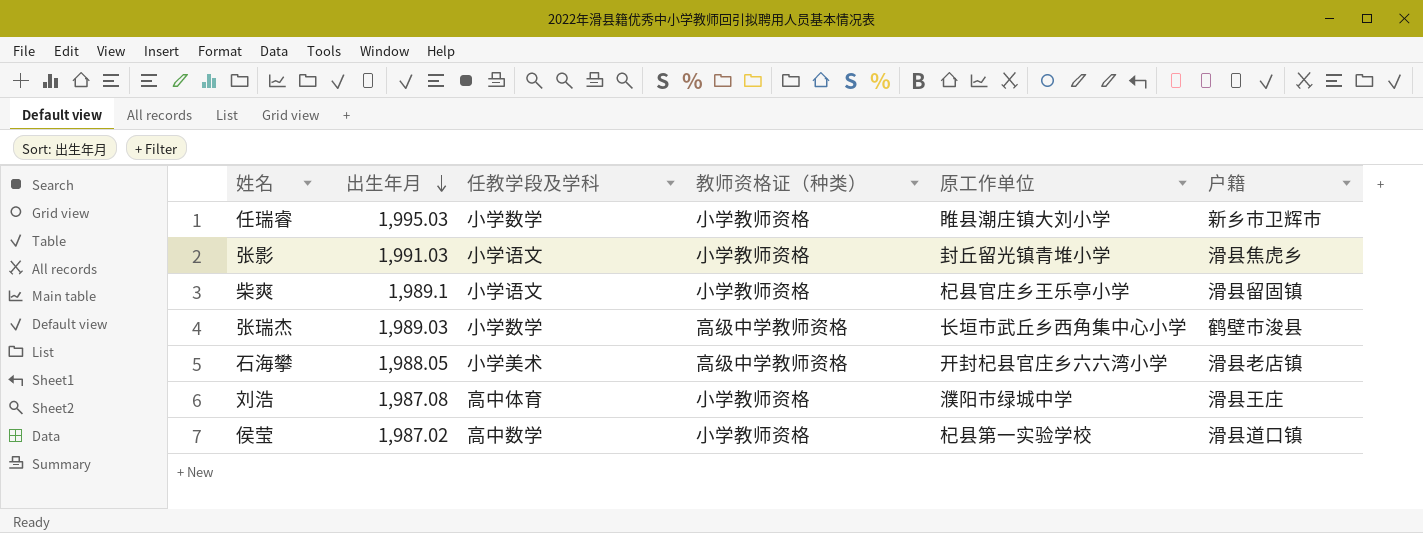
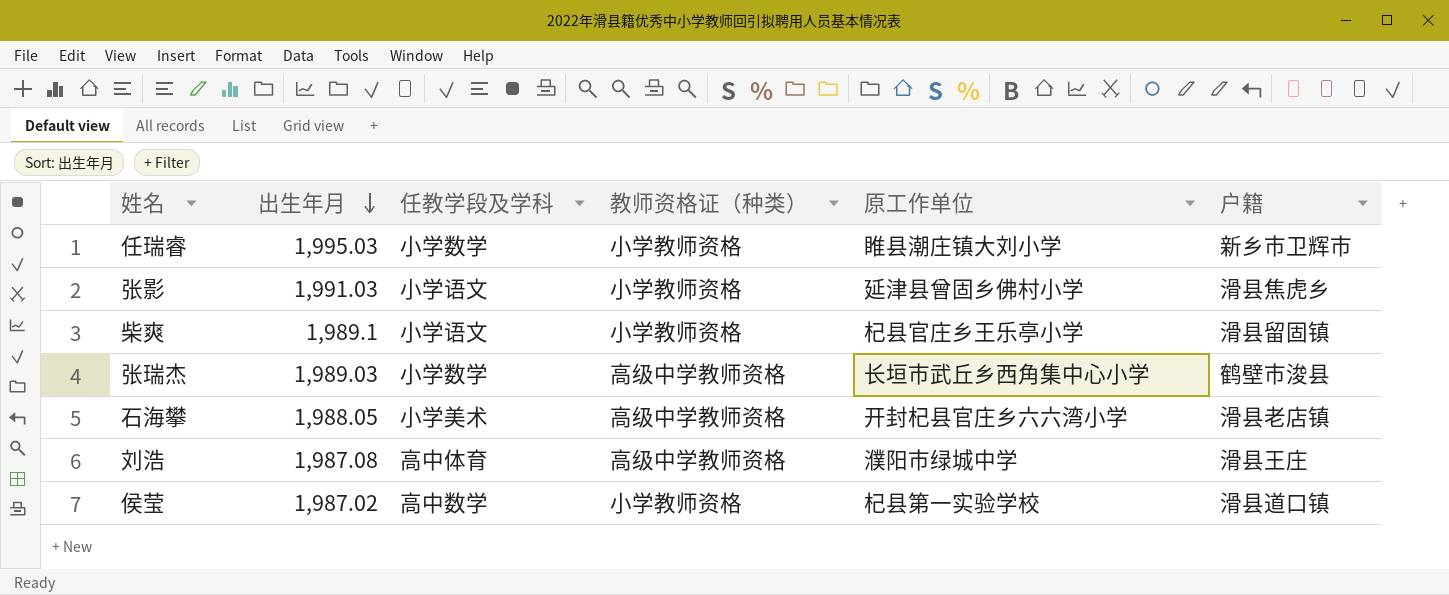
张影 | 原工作单位: 封丘留光镇青堆小学 -> 延津县曾固乡佛村小学
刘浩 | 教师资格证（种类）: 小学教师资格 -> 高级中学教师资格

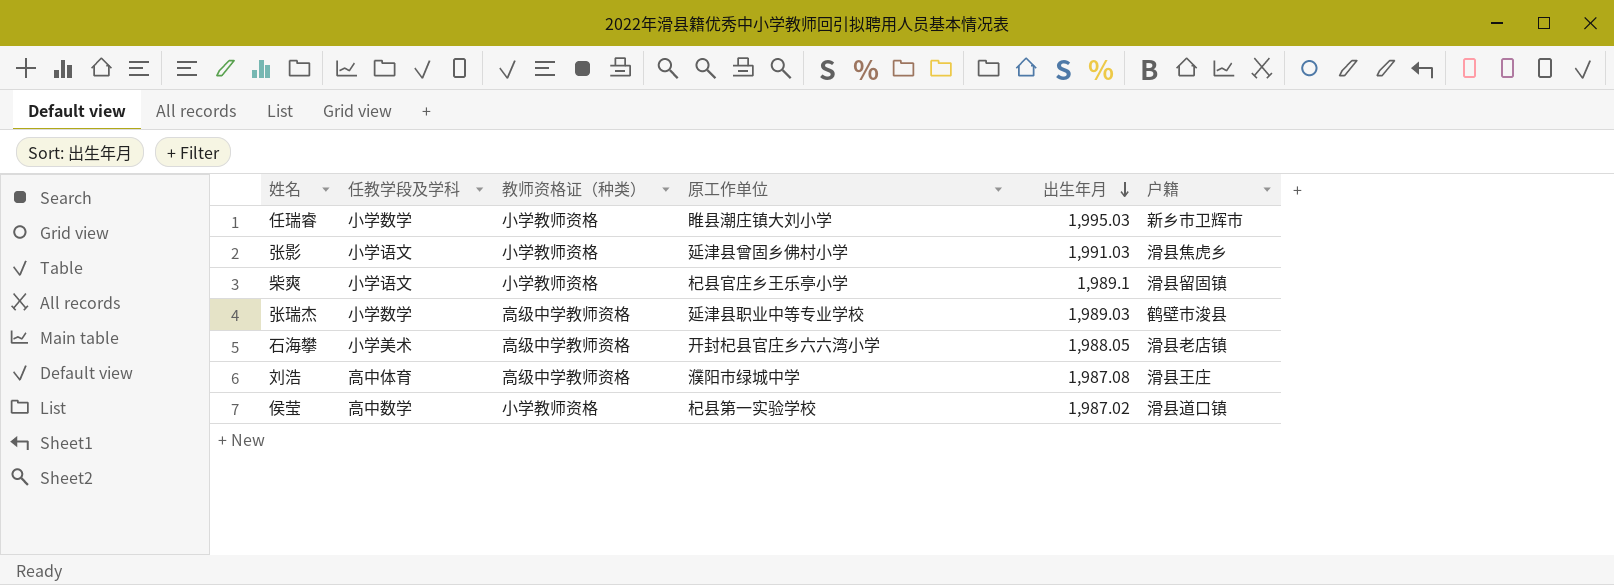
column 出生年月 | position: 2 -> 5
张瑞杰 | 原工作单位: 长垣市武丘乡西角集中心小学 -> 延津县职业中等专业学校

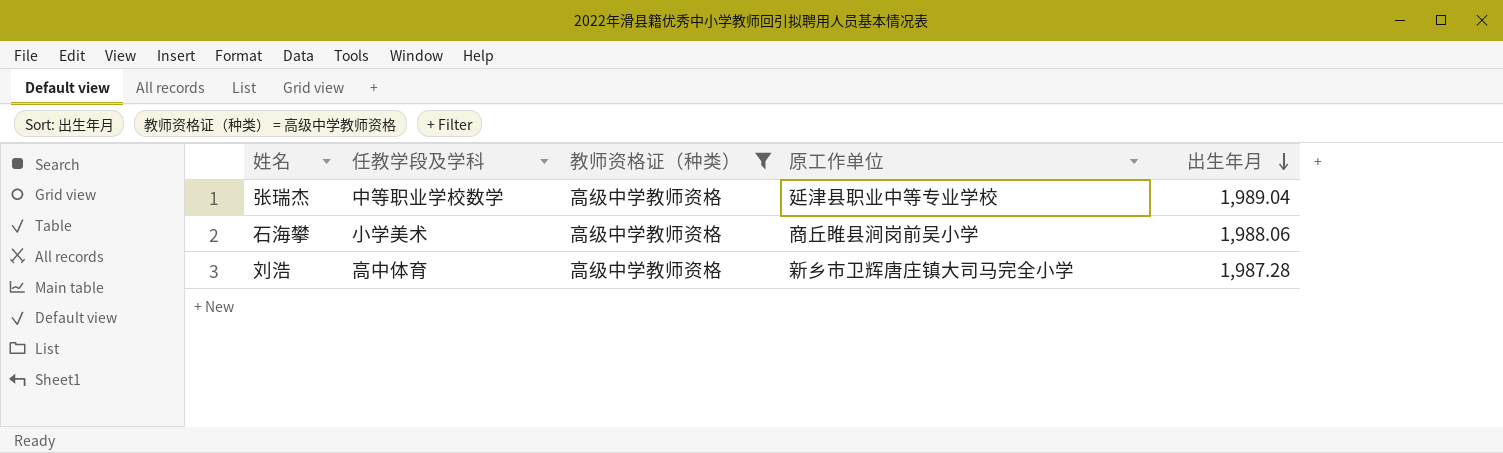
filter: none -> 教师资格证（种类） = 高级中学教师资格
column 户籍 | position: 6 -> none
张瑞杰 | 任教学段及学科: 小学数学 -> 中等职业学校数学
张瑞杰 | 出生年月: 1,989.03 -> 1,989.04
石海攀 | 原工作单位: 开封杞县官庄乡六六湾小学 -> 商丘睢县涧岗前吴小学
石海攀 | 出生年月: 1,988.05 -> 1,988.06
刘浩 | 原工作单位: 濮阳市绿城中学 -> 新乡市卫辉唐庄镇大司马完全小学
刘浩 | 出生年月: 1,987.08 -> 1,987.28

